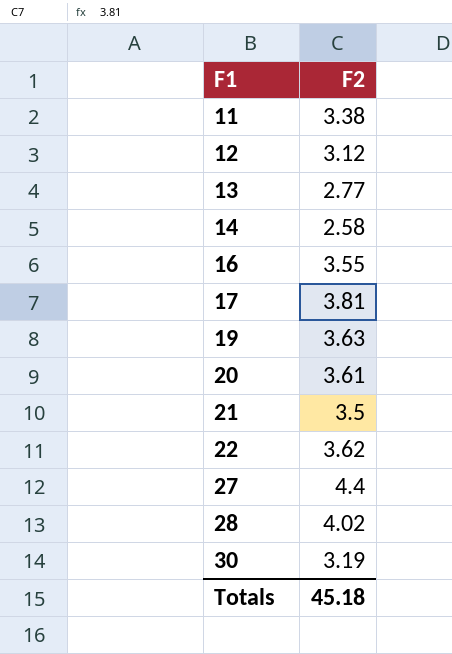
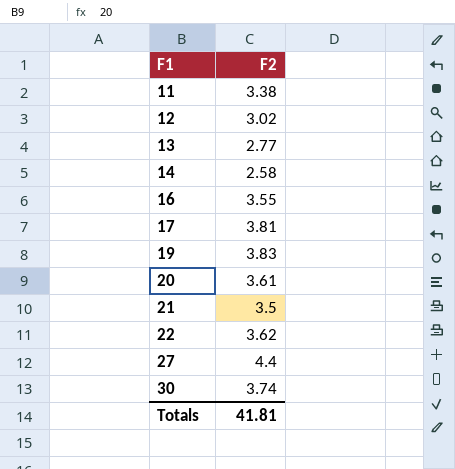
row 28: 4.02 -> none
12 | F2: 3.12 -> 3.02
19 | F2: 3.63 -> 3.83
30 | F2: 3.19 -> 3.74
Totals | F2: 45.18 -> 41.81

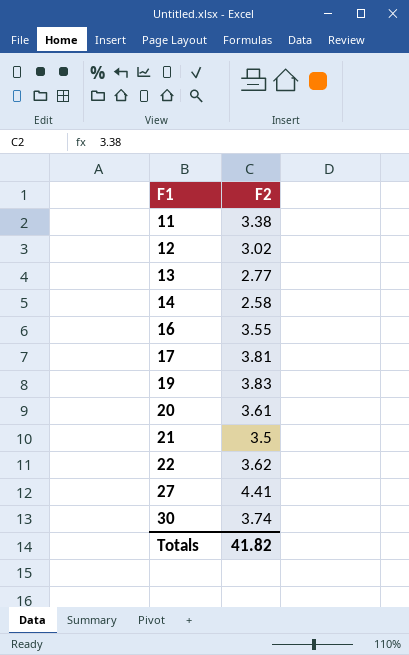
27 | F2: 4.4 -> 4.41
Totals | F2: 41.81 -> 41.82

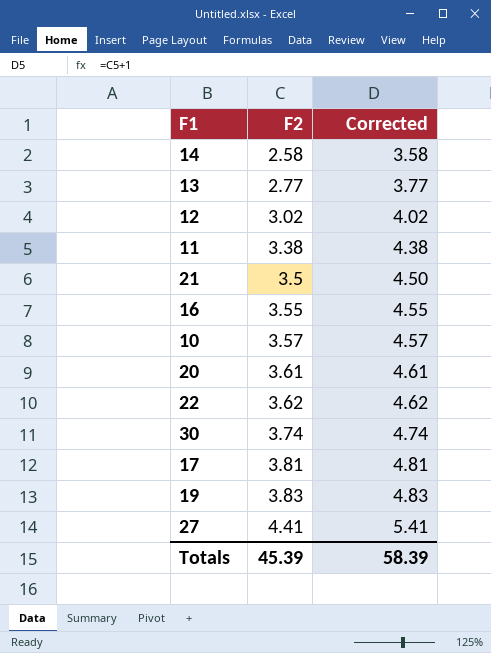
row order: F1 ascending -> F2 ascending
column Corrected | formula: none -> [F2] + 1
row 10: none -> 3.57 | 4.57
Totals | F2: 41.82 -> 45.39

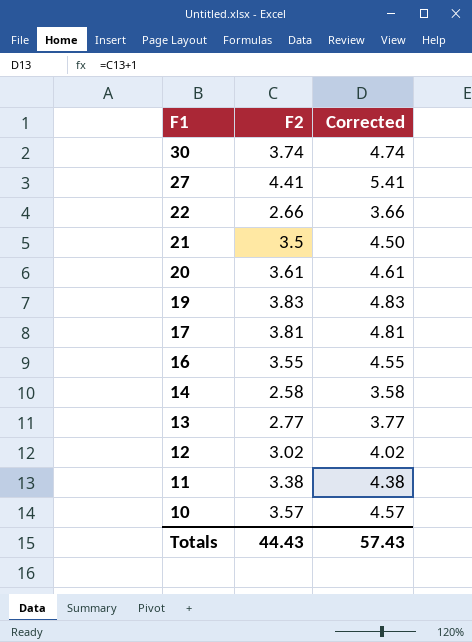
row order: F2 ascending -> F1 descending
22 | F2: 3.62 -> 2.66
22 | Corrected: 4.62 -> 3.66
Totals | F2: 45.39 -> 44.43
Totals | Corrected: 58.39 -> 57.43

